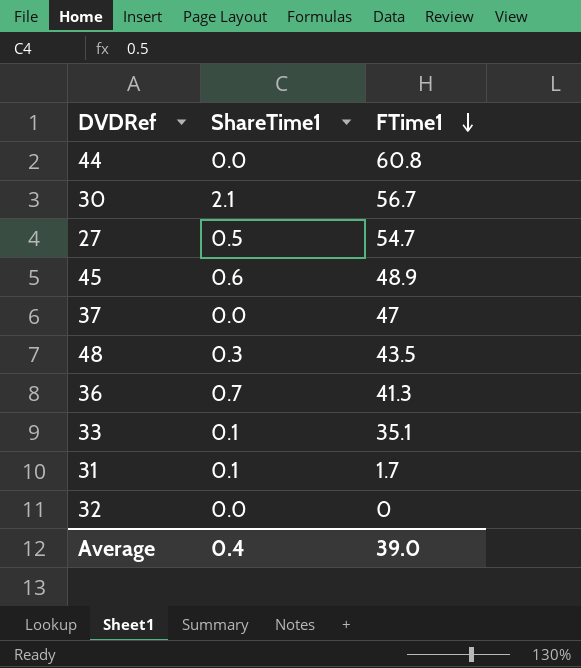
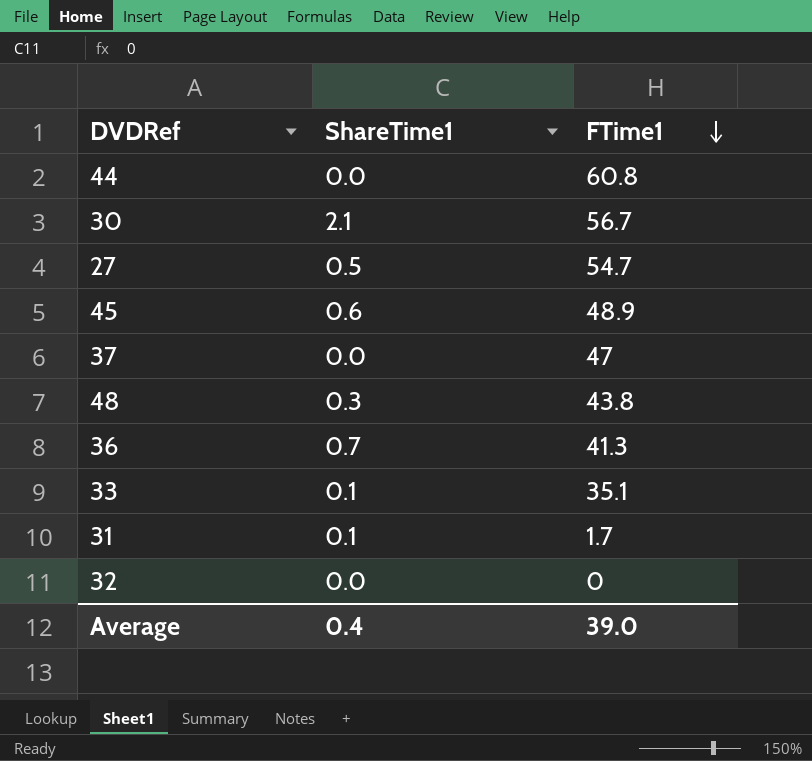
48 | FTime1: 43.5 -> 43.8

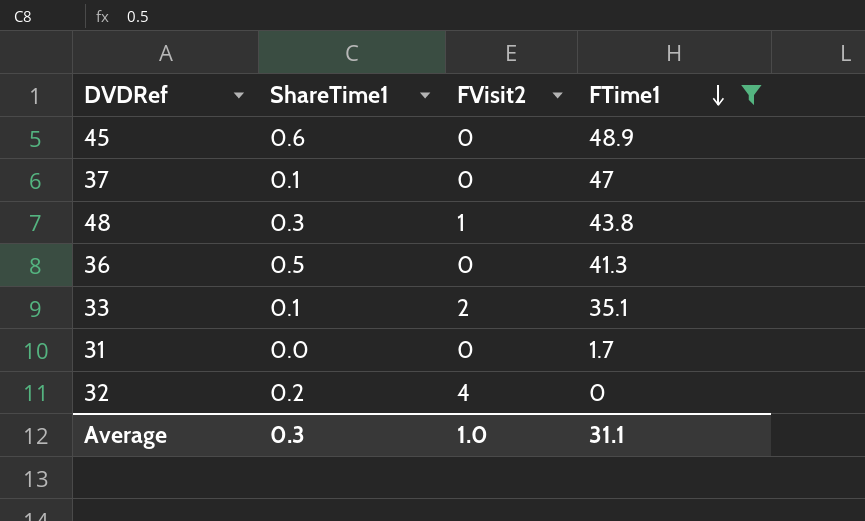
filter: none -> FTime1 <= 48.9
column FVisit2 | position: none -> 3
37 | ShareTime1: 0.0 -> 0.1
36 | ShareTime1: 0.7 -> 0.5
31 | ShareTime1: 0.1 -> 0.0
32 | ShareTime1: 0.0 -> 0.2
Average | ShareTime1: 0.4 -> 0.3
Average | FTime1: 39.0 -> 31.1

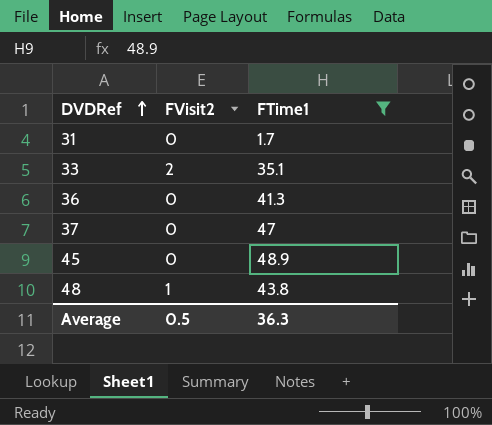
row order: FTime1 descending -> DVDRef ascending
column ShareTime1 | position: 2 -> none
row 32: 0.2 | 4 | 0 -> none
Average | FVisit2: 1.0 -> 0.5
Average | FTime1: 31.1 -> 36.3

